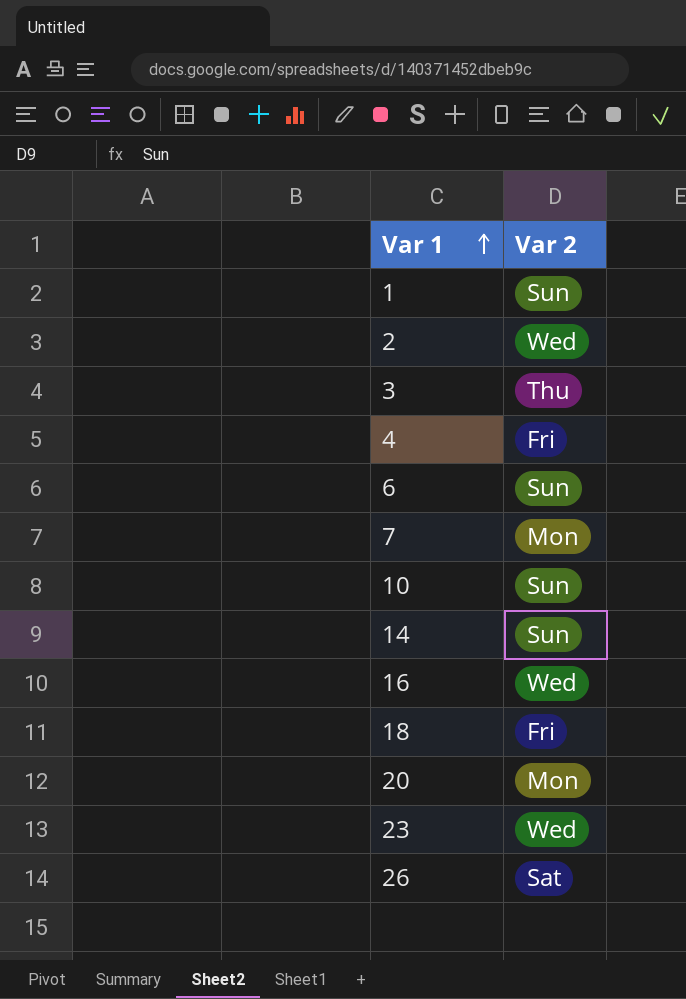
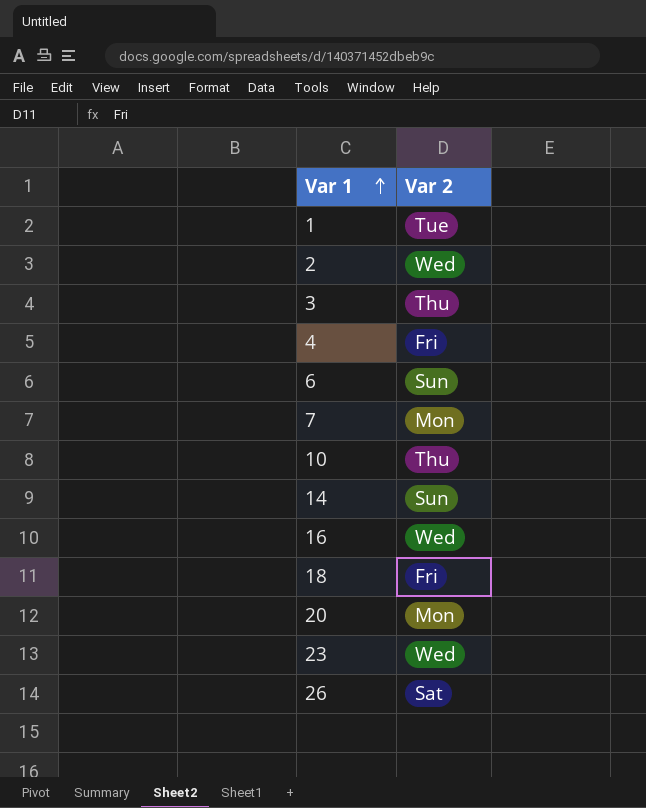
1 | Var 2: Sun -> Tue
10 | Var 2: Sun -> Thu

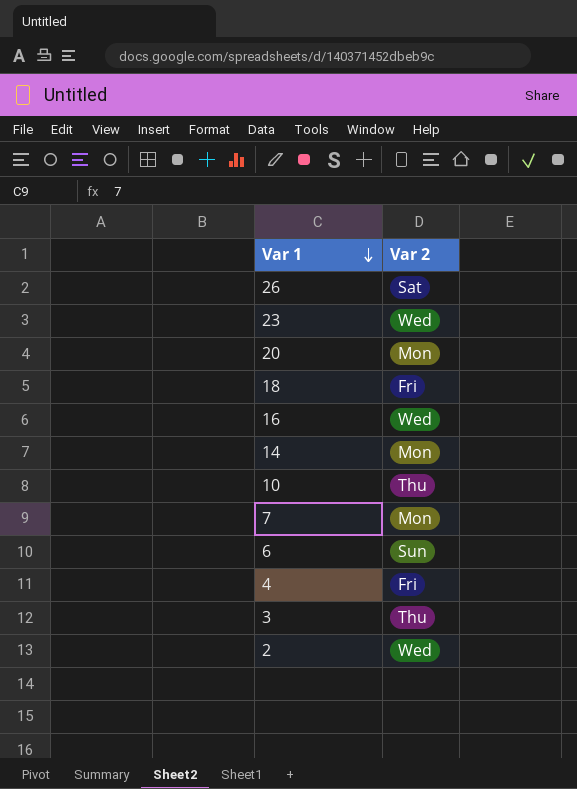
row order: Var 1 ascending -> Var 1 descending
row 1: Tue -> none
14 | Var 2: Sun -> Mon

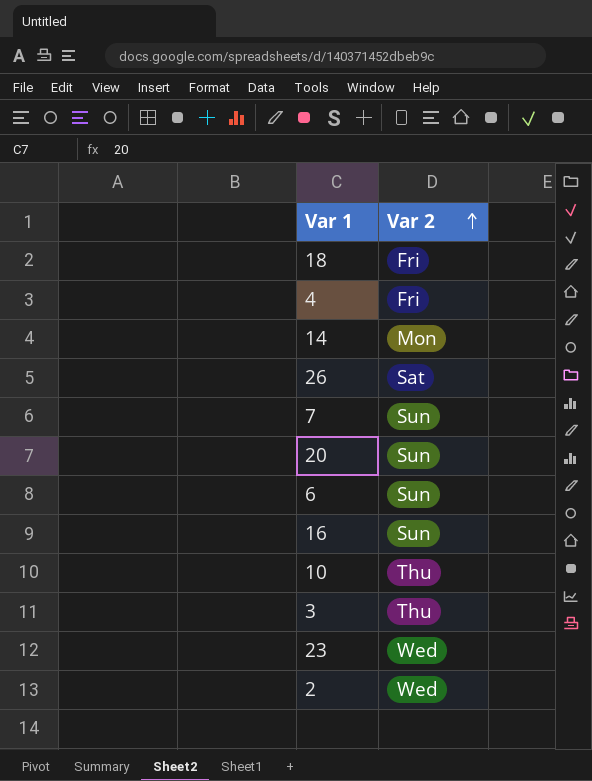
row order: Var 1 descending -> Var 2 ascending
7 | Var 2: Mon -> Sun
20 | Var 2: Mon -> Sun
16 | Var 2: Wed -> Sun

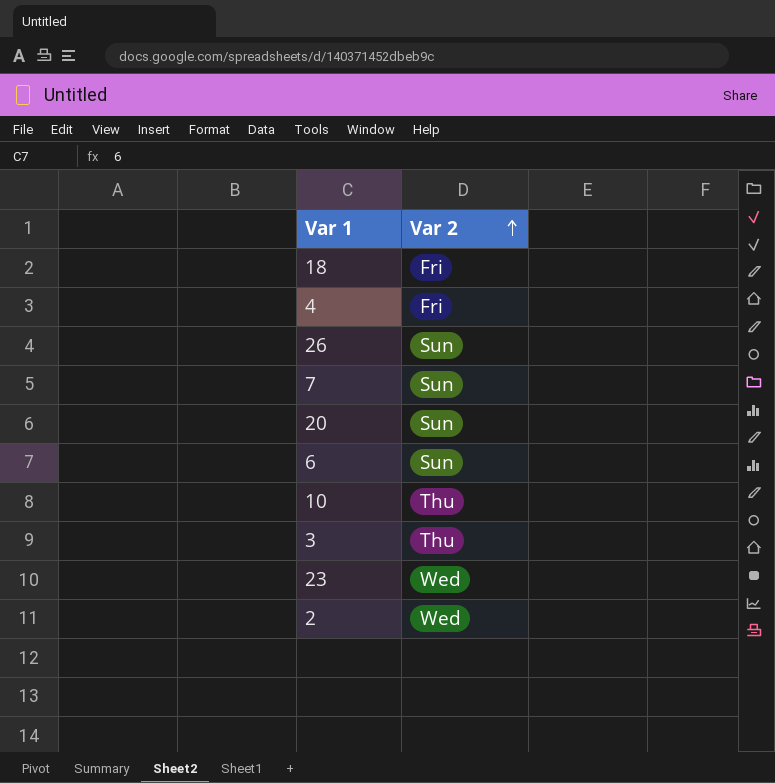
row 14: Mon -> none
row 16: Sun -> none
26 | Var 2: Sat -> Sun

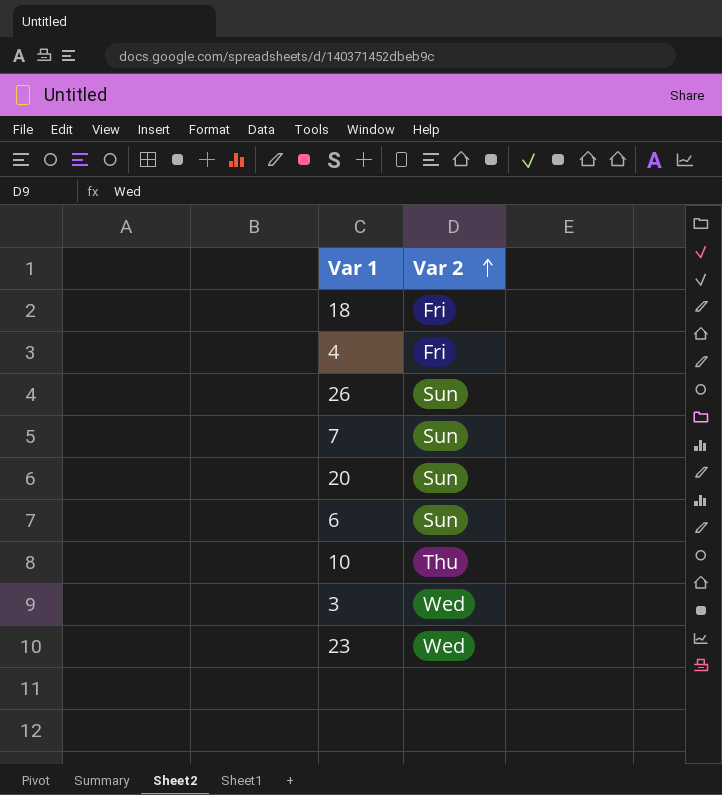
row 2: Wed -> none
3 | Var 2: Thu -> Wed

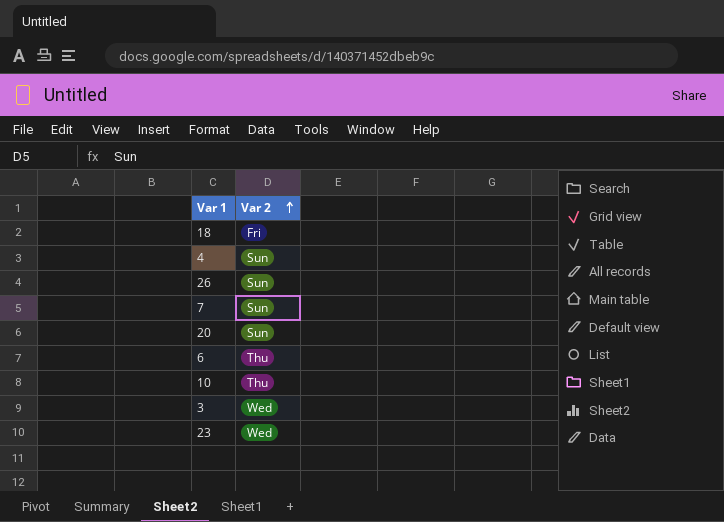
4 | Var 2: Fri -> Sun
6 | Var 2: Sun -> Thu

